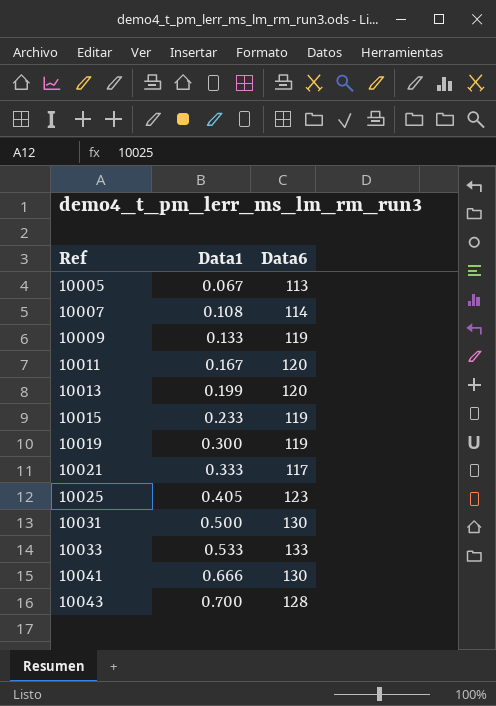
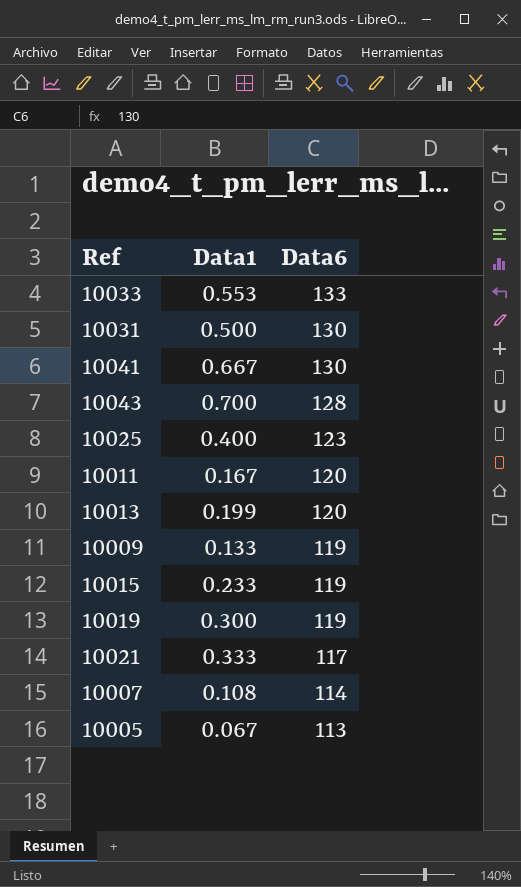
row order: Ref ascending -> Data6 descending
10033 | Data1: 0.533 -> 0.553
10041 | Data1: 0.666 -> 0.667
10025 | Data1: 0.405 -> 0.400

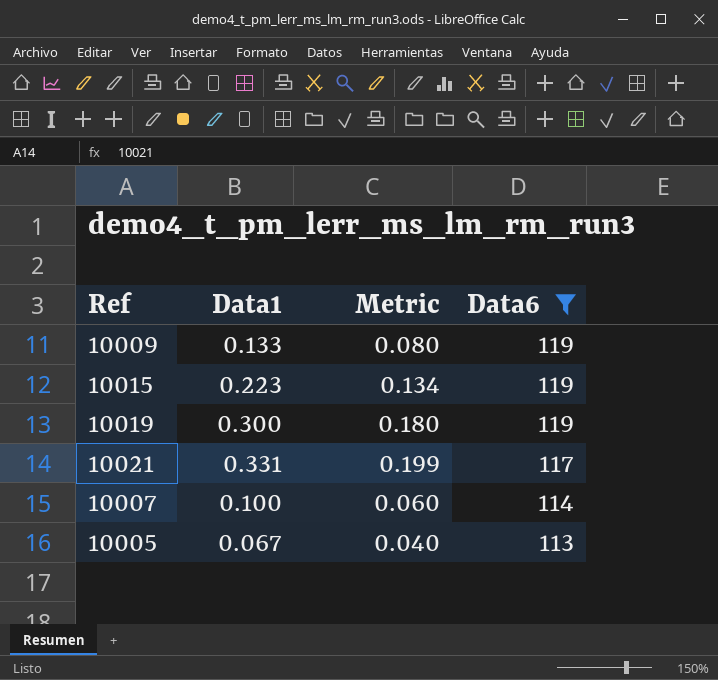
filter: none -> Data6 <= 119
column Metric | formula: none -> [Data1] * 0.6
10015 | Data1: 0.233 -> 0.223
10021 | Data1: 0.333 -> 0.331
10007 | Data1: 0.108 -> 0.100

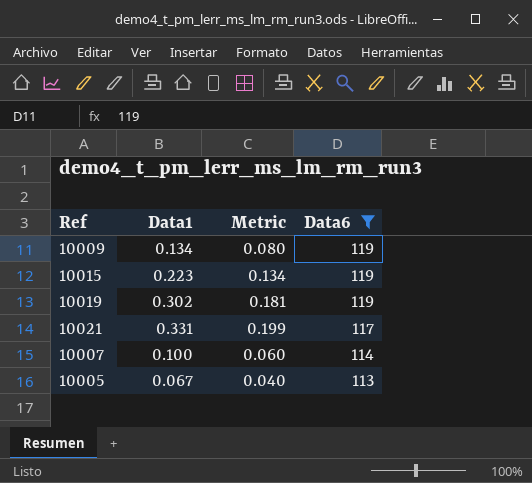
10009 | Data1: 0.133 -> 0.134
10019 | Data1: 0.300 -> 0.302
10019 | Metric: 0.180 -> 0.181

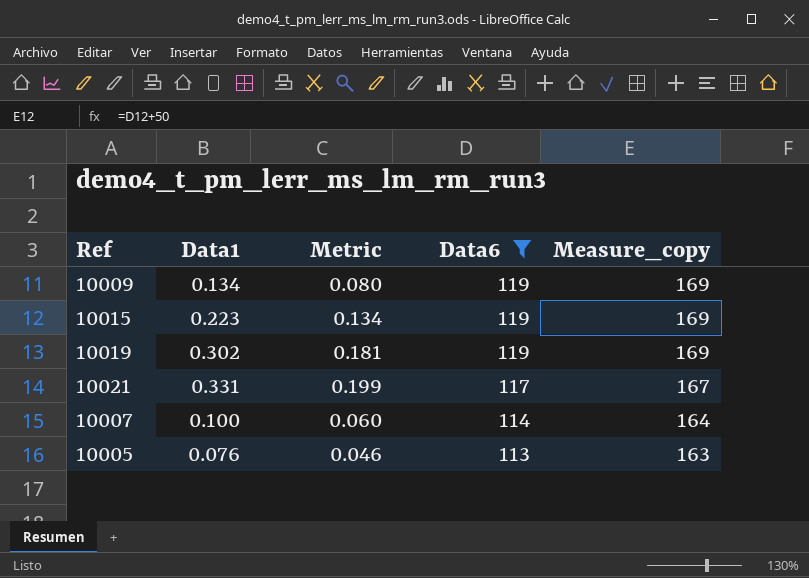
column Measure_copy | formula: none -> [Data6] + 50
10005 | Data1: 0.067 -> 0.076
10005 | Metric: 0.040 -> 0.046

